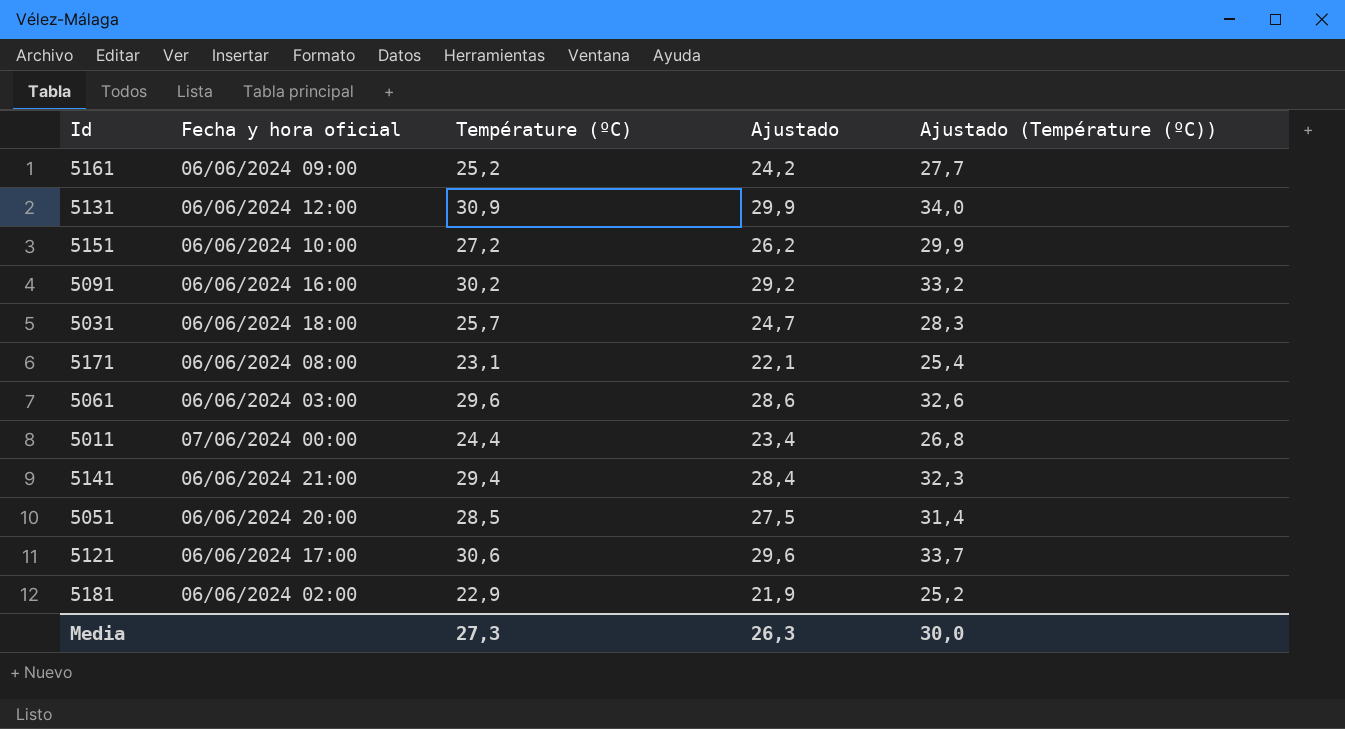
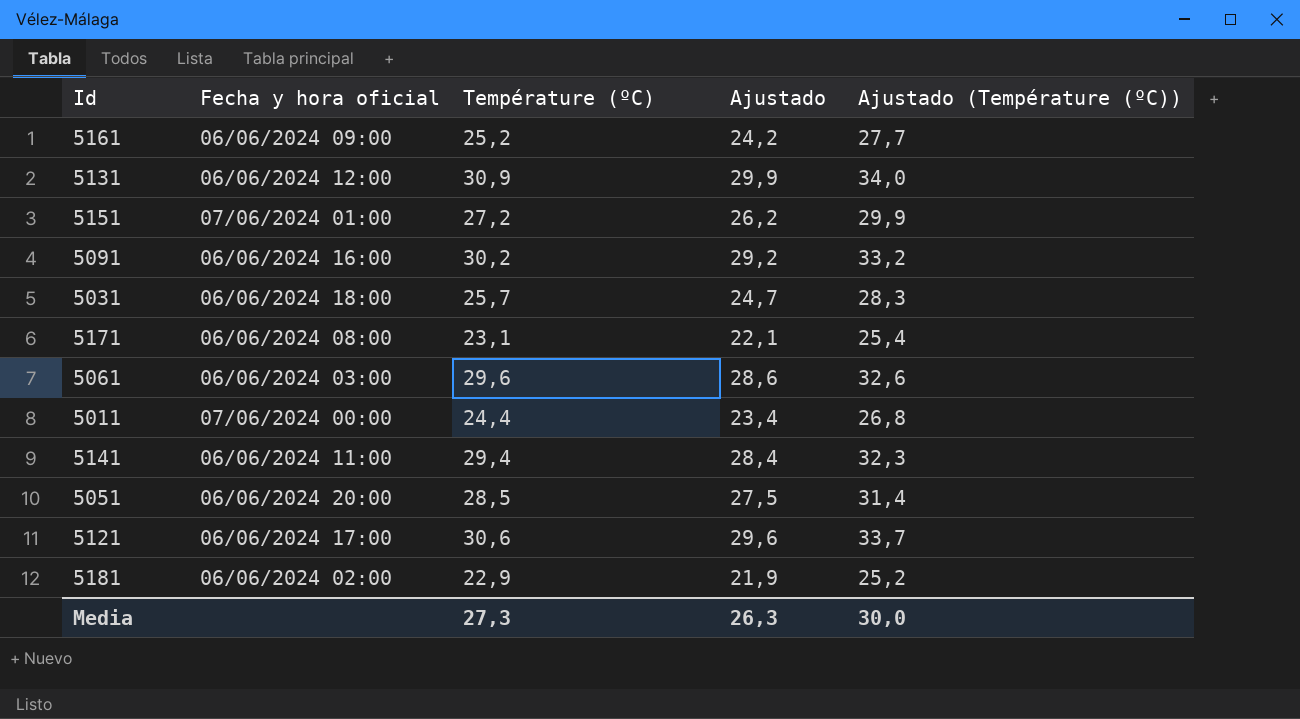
5151 | Fecha y hora oficial: 06/06/2024 10:00 -> 07/06/2024 01:00
5141 | Fecha y hora oficial: 06/06/2024 21:00 -> 06/06/2024 11:00

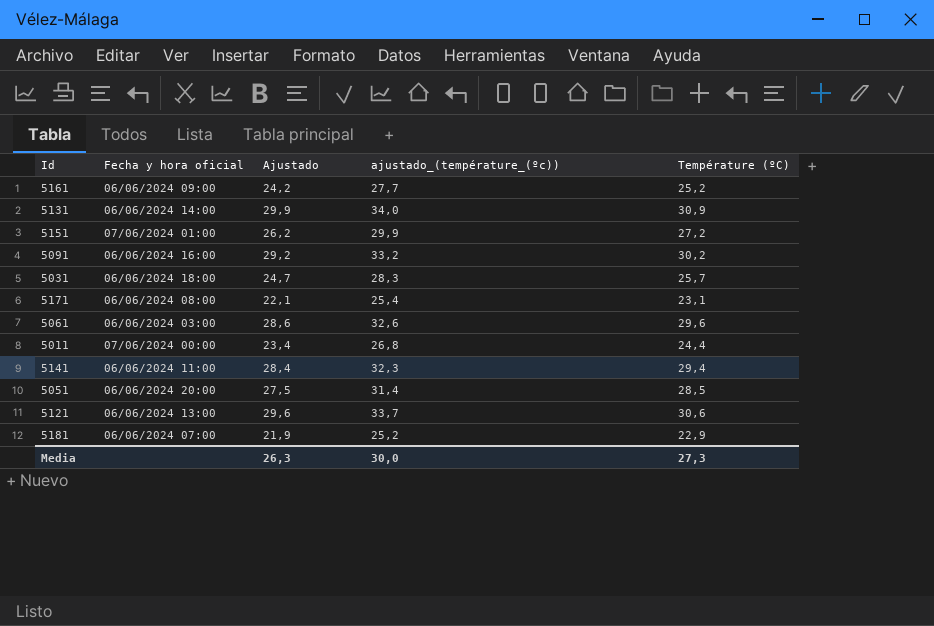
column name: Ajustado (Température (ºC)) -> ajustado_(température_(ºc))
column Température (ºC) | position: 3 -> 5
5131 | Fecha y hora oficial: 06/06/2024 12:00 -> 06/06/2024 14:00
5121 | Fecha y hora oficial: 06/06/2024 17:00 -> 06/06/2024 13:00
5181 | Fecha y hora oficial: 06/06/2024 02:00 -> 06/06/2024 07:00

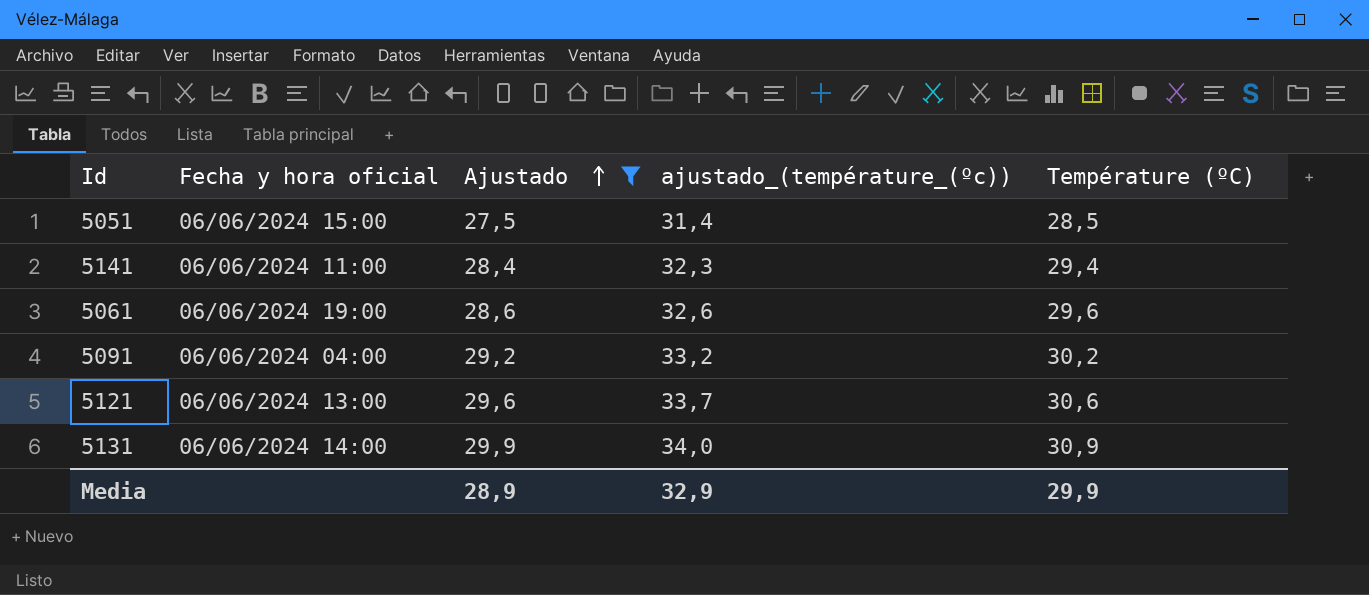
filter: none -> Ajustado >= 27,5
row order: none -> Ajustado ascending
5051 | Fecha y hora oficial: 06/06/2024 20:00 -> 06/06/2024 15:00
5061 | Fecha y hora oficial: 06/06/2024 03:00 -> 06/06/2024 19:00
5091 | Fecha y hora oficial: 06/06/2024 16:00 -> 06/06/2024 04:00
Media | Ajustado: 26,3 -> 28,9
Media | ajustado_(température_(ºc)): 30,0 -> 32,9
Media | Température (ºC): 27,3 -> 29,9

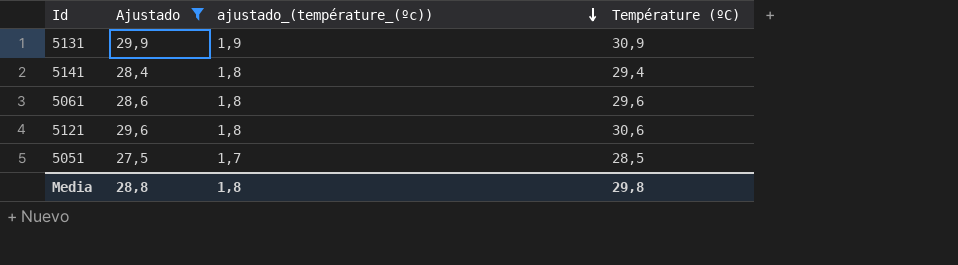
row order: Ajustado ascending -> ajustado_(température_(ºc)) descending
column Fecha y hora oficial | position: 2 -> none
column ajustado_(température_(ºc)) | formula: [Température (ºC)] * 1,1 -> [Température (ºC)] * 0,06
row 5091: 06/06/2024 04:00 | 29,2 | 33,2 | 30,2 -> none
Media | Ajustado: 28,9 -> 28,8
Media | ajustado_(température_(ºc)): 32,9 -> 1,8
Media | Température (ºC): 29,9 -> 29,8

